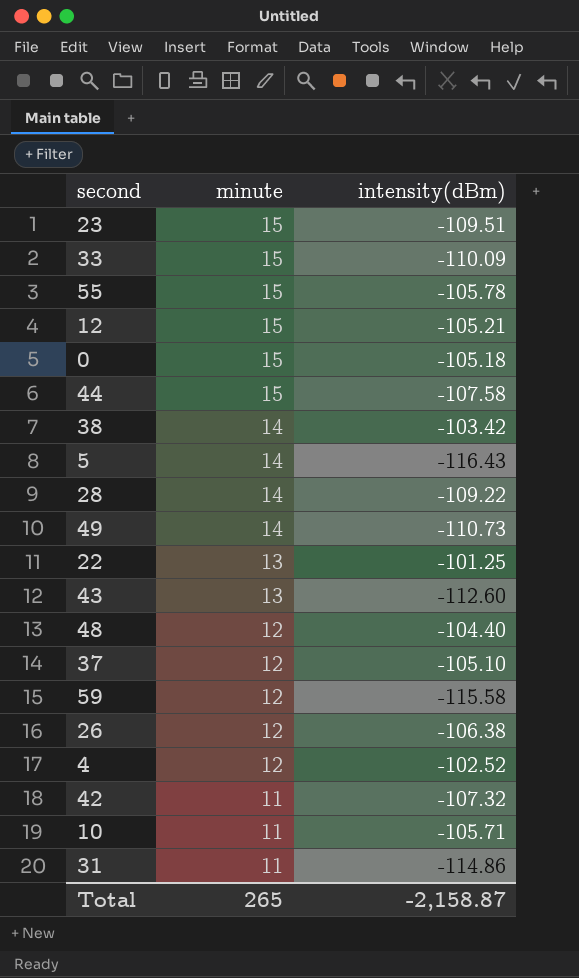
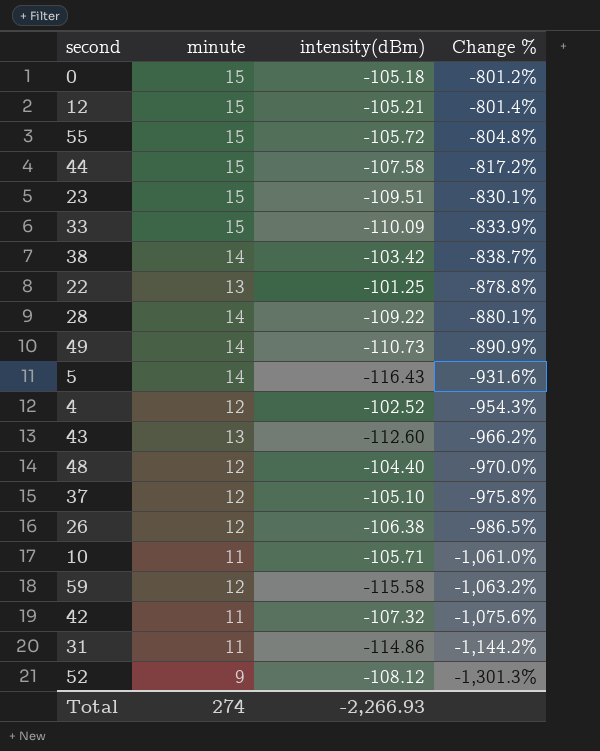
row order: minute descending -> Change % descending
column Change % | formula: none -> ([intensity(dBm)] - [minute]) / [minute]
55 | intensity(dBm): -105.78 -> -105.72
row 52: none -> 9 | -108.12 | -1,301.3%
Total | minute: 265 -> 274
Total | intensity(dBm): -2,158.87 -> -2,266.93

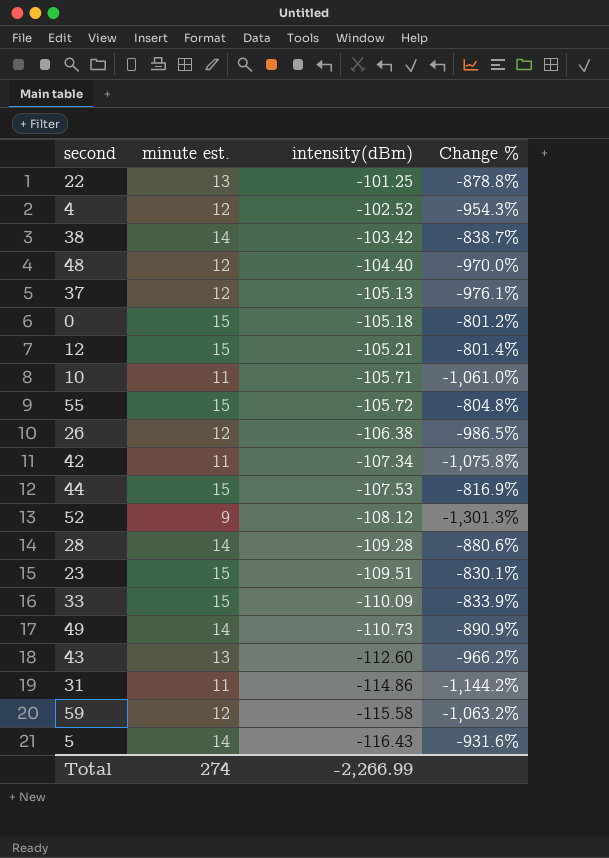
row order: Change % descending -> intensity(dBm) descending
column name: minute -> minute est.
37 | intensity(dBm): -105.10 -> -105.13
37 | Change %: -975.8% -> -976.1%
42 | intensity(dBm): -107.32 -> -107.34
42 | Change %: -1,075.6% -> -1,075.8%
44 | intensity(dBm): -107.58 -> -107.53
44 | Change %: -817.2% -> -816.9%
28 | intensity(dBm): -109.22 -> -109.28
28 | Change %: -880.1% -> -880.6%
Total | intensity(dBm): -2,266.93 -> -2,266.99

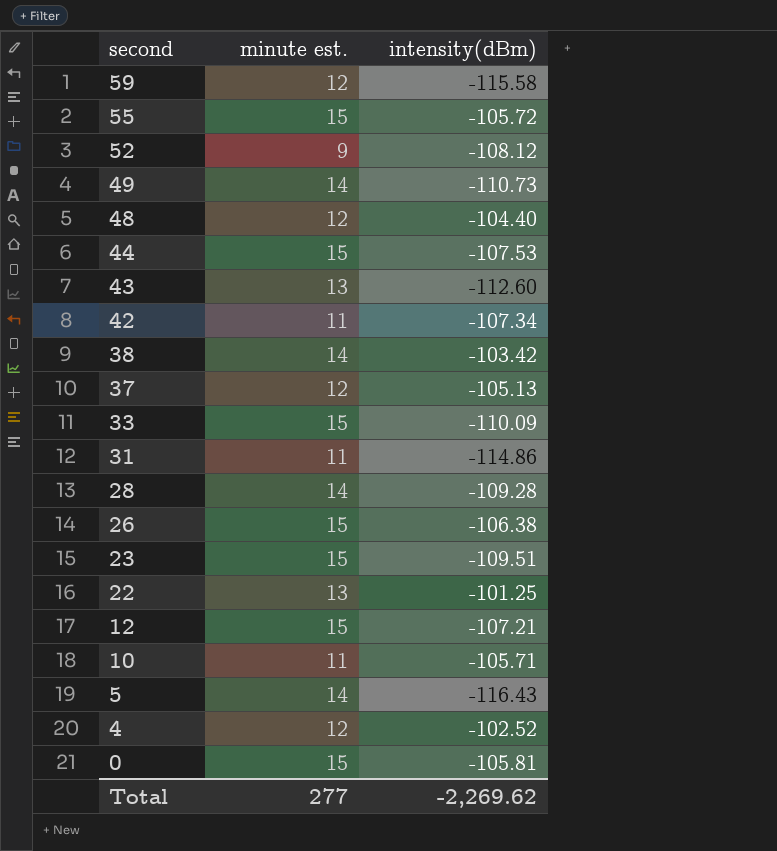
row order: intensity(dBm) descending -> second descending
column Change % | formula: ([intensity(dBm)] - [minute est.]) / [minute est.] -> none
26 | minute est.: 12 -> 15
12 | intensity(dBm): -105.21 -> -107.21
0 | intensity(dBm): -105.18 -> -105.81
Total | minute est.: 274 -> 277
Total | intensity(dBm): -2,266.99 -> -2,269.62

